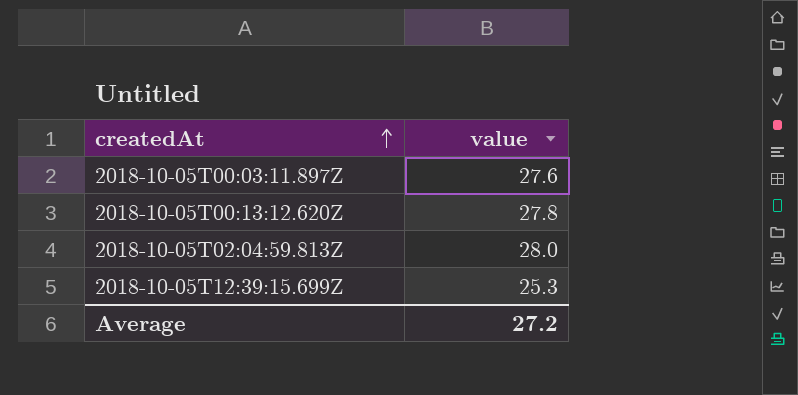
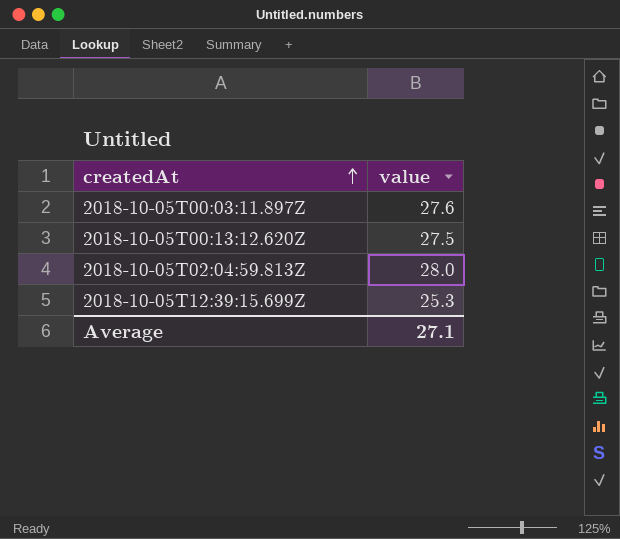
2018-10-05T00:13:12.620Z | value: 27.8 -> 27.5
Average | value: 27.2 -> 27.1

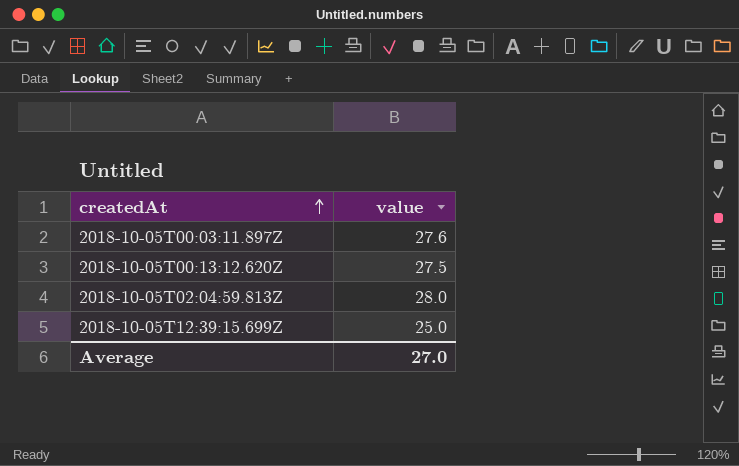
2018-10-05T12:39:15.699Z | value: 25.3 -> 25.0
Average | value: 27.1 -> 27.0

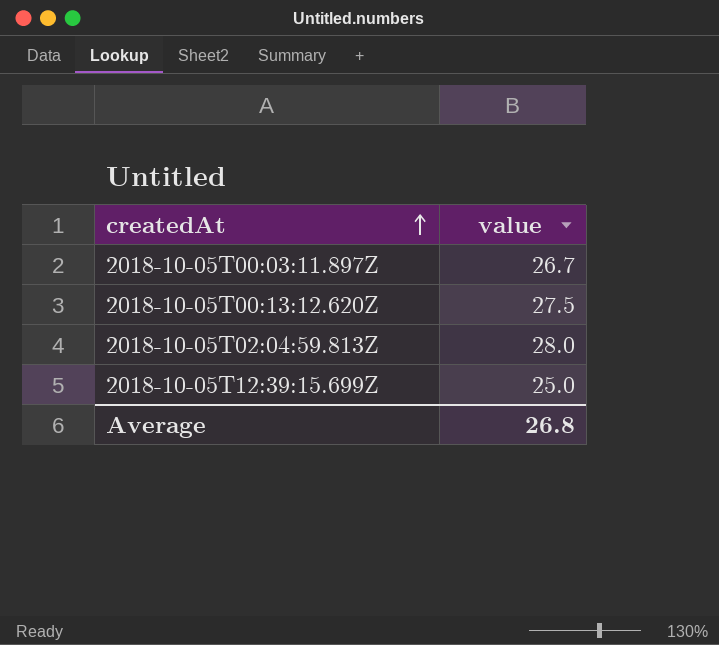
2018-10-05T00:03:11.897Z | value: 27.6 -> 26.7
Average | value: 27.0 -> 26.8

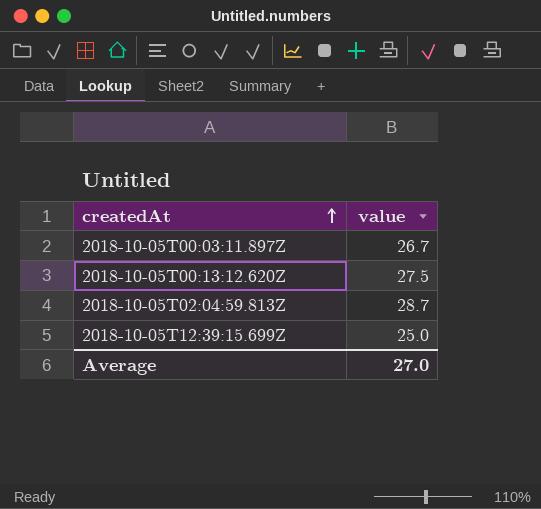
2018-10-05T02:04:59.813Z | value: 28.0 -> 28.7
Average | value: 26.8 -> 27.0

